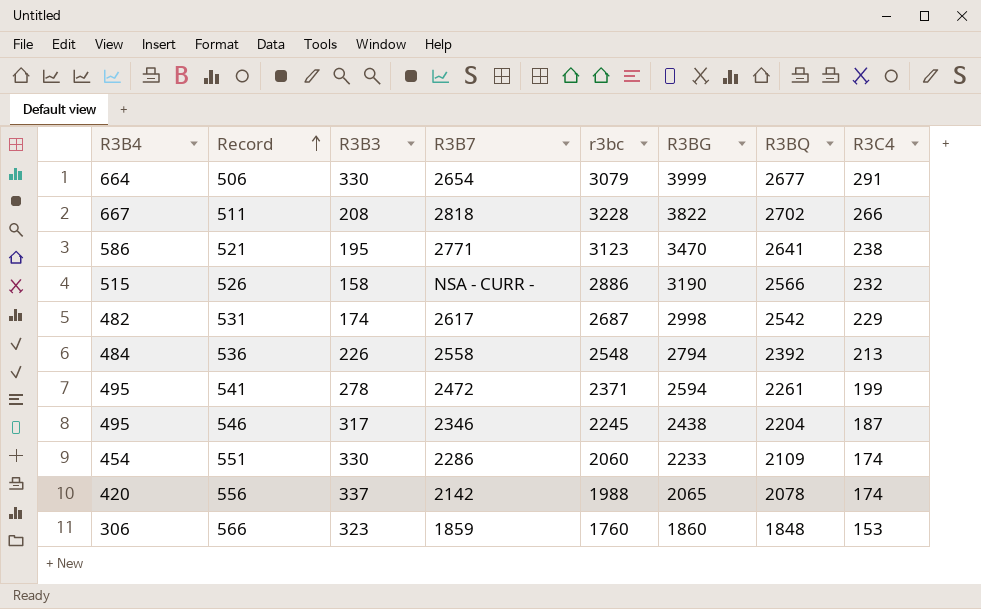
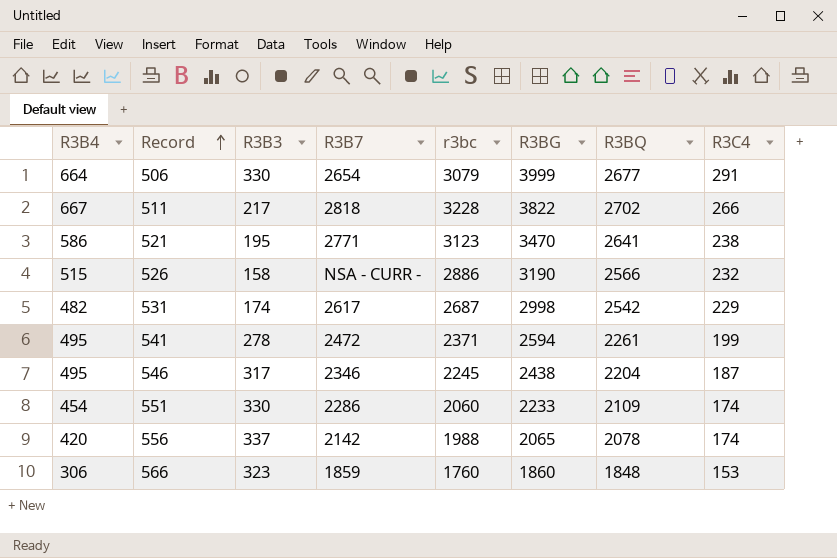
row 536: 484 | 226 | 2558 | 2548 | 2794 | 2392 | 213 -> none
511 | R3B3: 208 -> 217

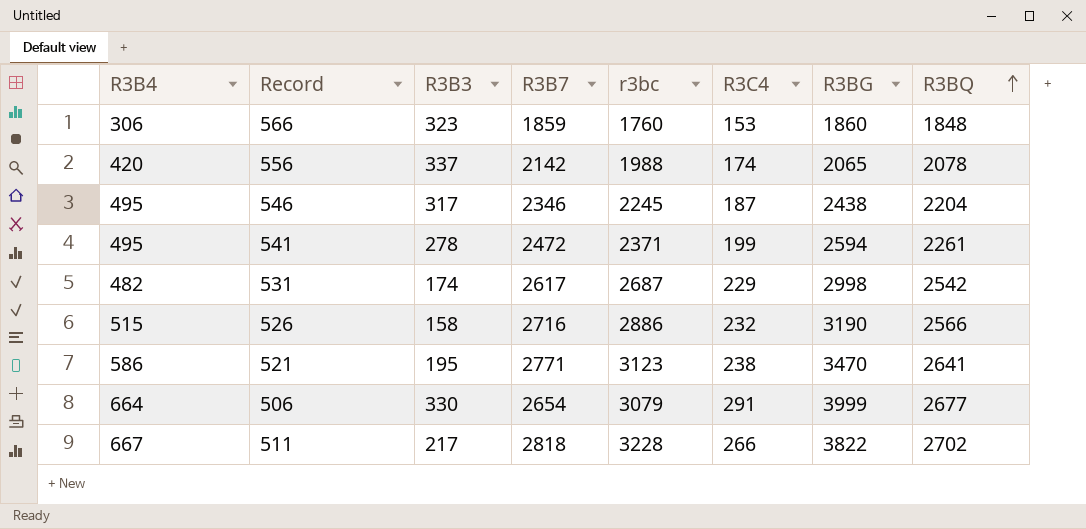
row order: Record ascending -> R3BQ ascending
column R3C4 | position: 8 -> 6
row 551: 454 | 330 | 2286 | 2060 | 2233 | 2109 | 174 -> none
526 | R3B7: NSA - CURR - -> 2716

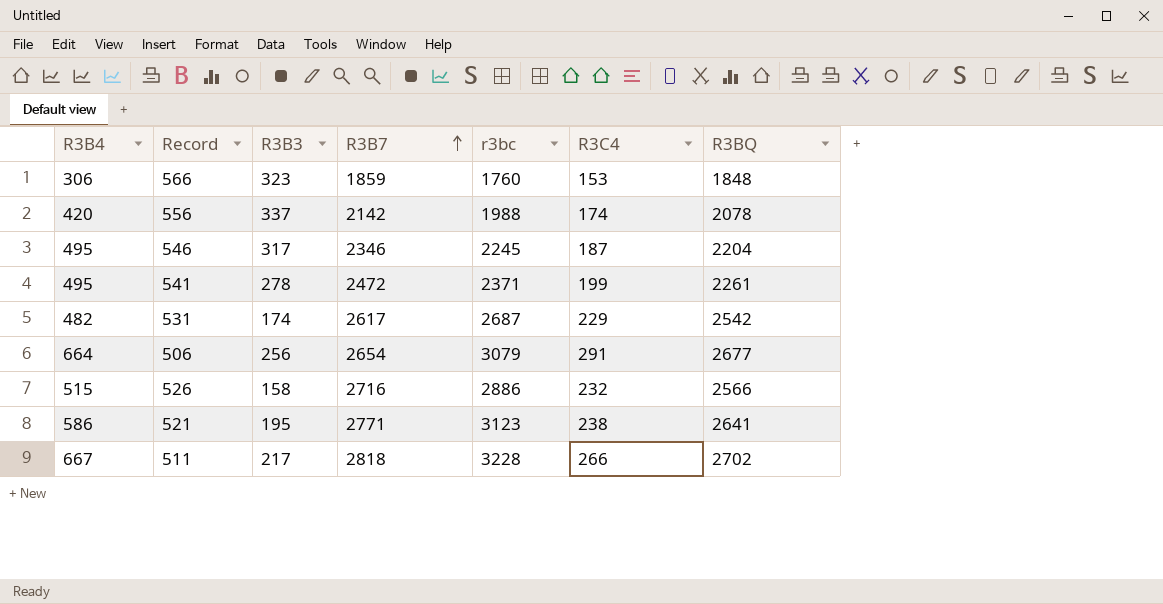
row order: R3BQ ascending -> R3B7 ascending
column R3BG | position: 7 -> none
506 | R3B3: 330 -> 256

